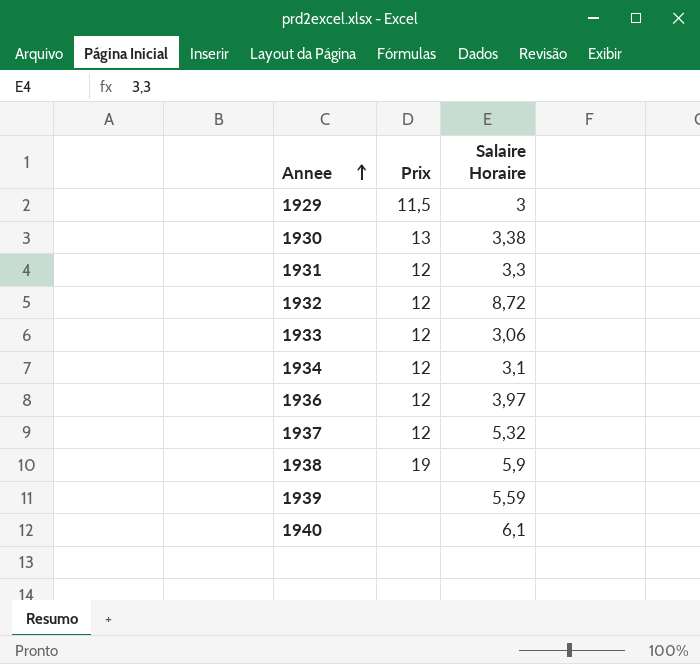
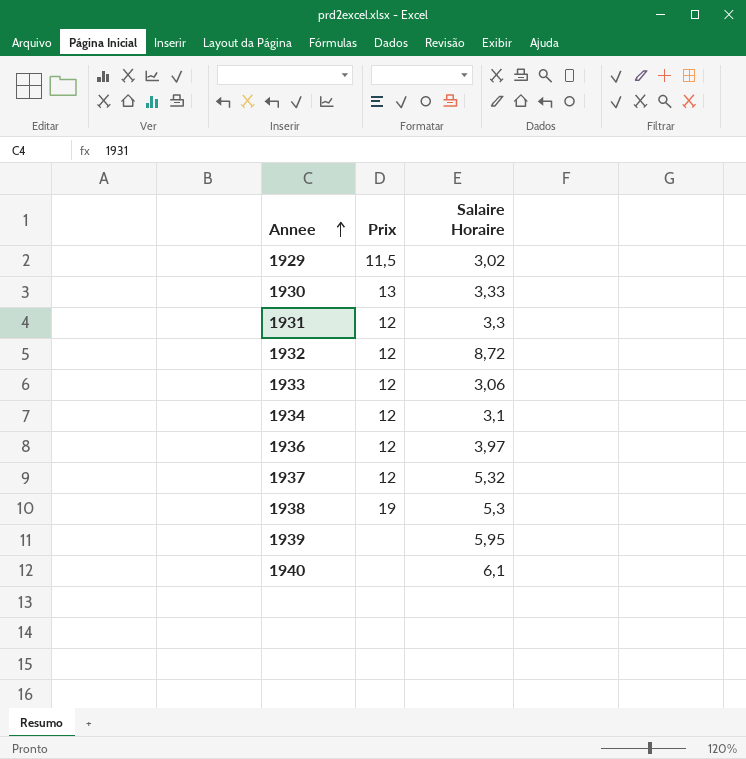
1929 | Salaire Horaire: 3 -> 3,02
1930 | Salaire Horaire: 3,38 -> 3,33
1938 | Salaire Horaire: 5,9 -> 5,3
1939 | Salaire Horaire: 5,59 -> 5,95

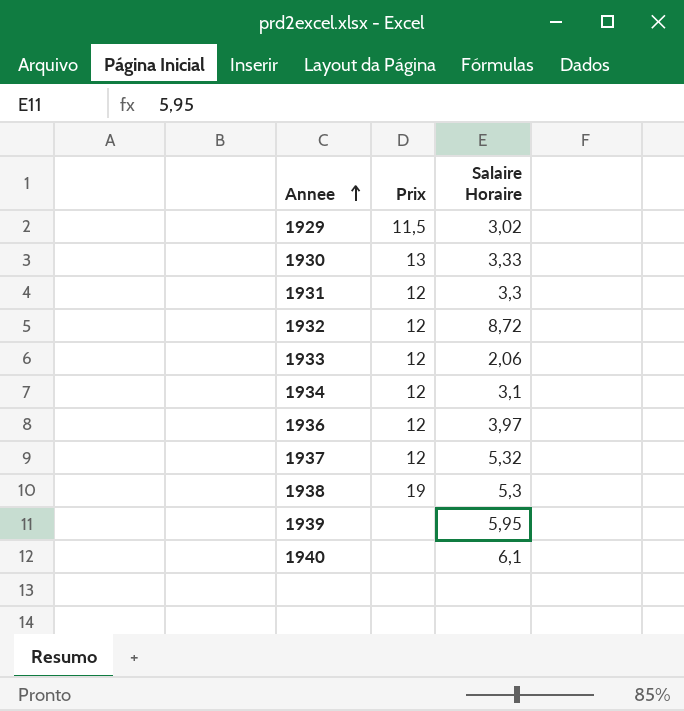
1933 | Salaire Horaire: 3,06 -> 2,06

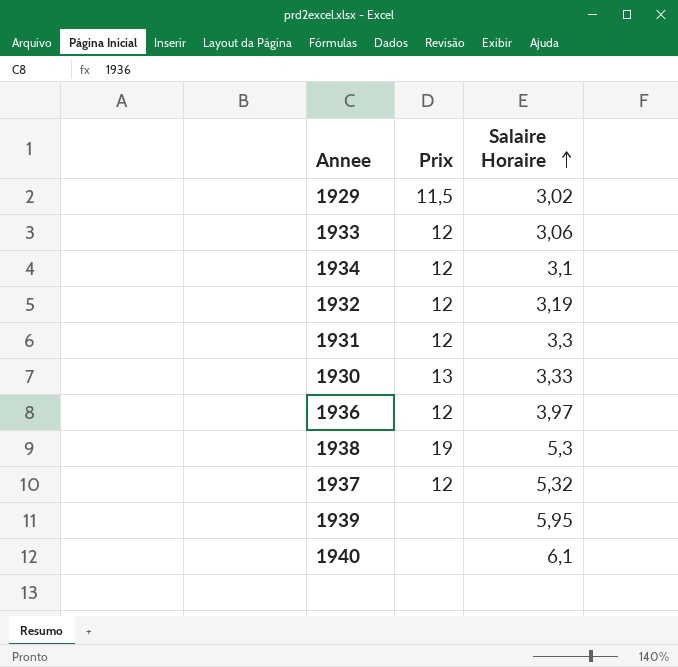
row order: Annee ascending -> Salaire Horaire ascending
1933 | Salaire Horaire: 2,06 -> 3,06
1932 | Salaire Horaire: 8,72 -> 3,19

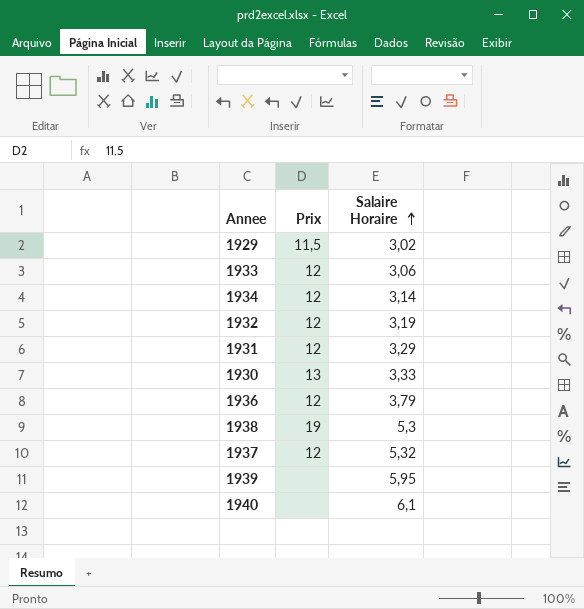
1934 | Salaire Horaire: 3,1 -> 3,14
1931 | Salaire Horaire: 3,3 -> 3,29
1936 | Salaire Horaire: 3,97 -> 3,79

